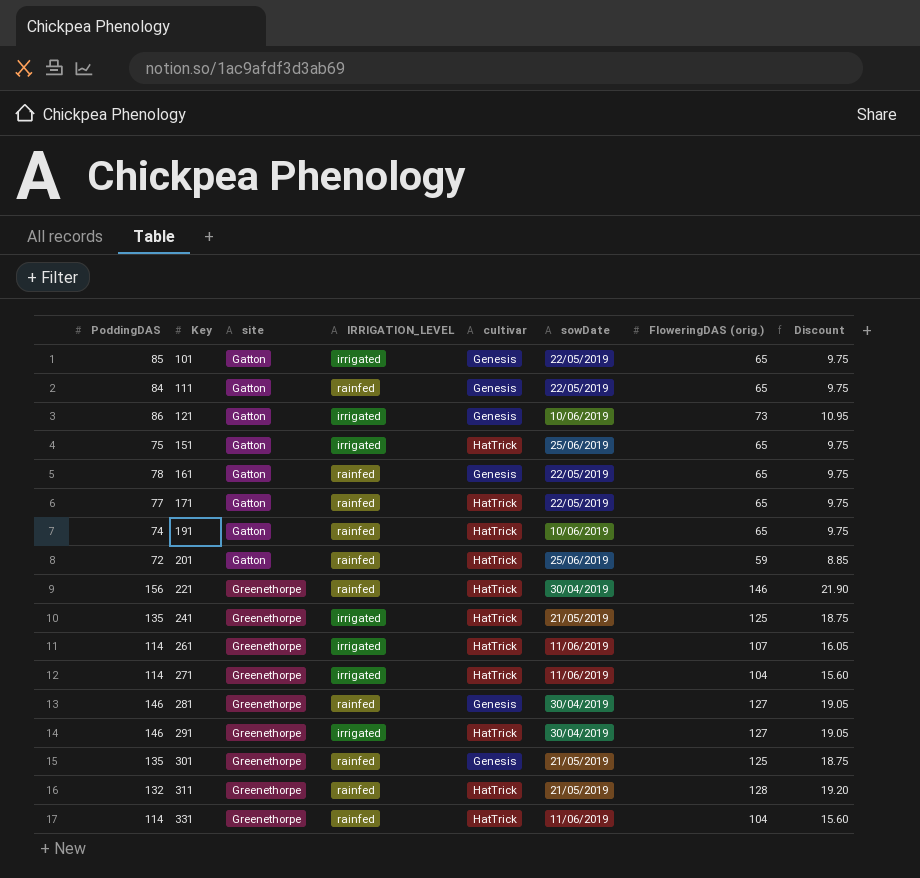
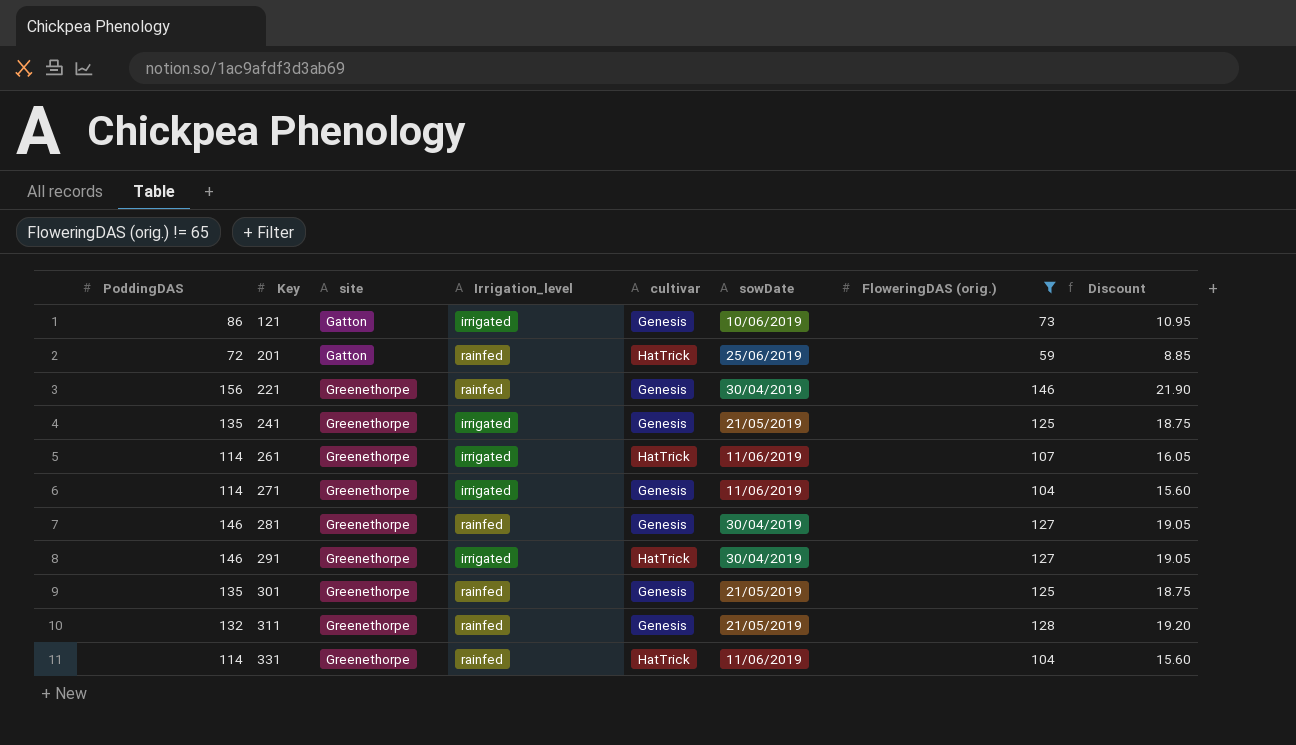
filter: none -> FloweringDAS (orig.) != 65
column name: IRRIGATION_LEVEL -> Irrigation_level
221 | cultivar: HatTrick -> Genesis
241 | cultivar: HatTrick -> Genesis
271 | cultivar: HatTrick -> Genesis
311 | cultivar: HatTrick -> Genesis

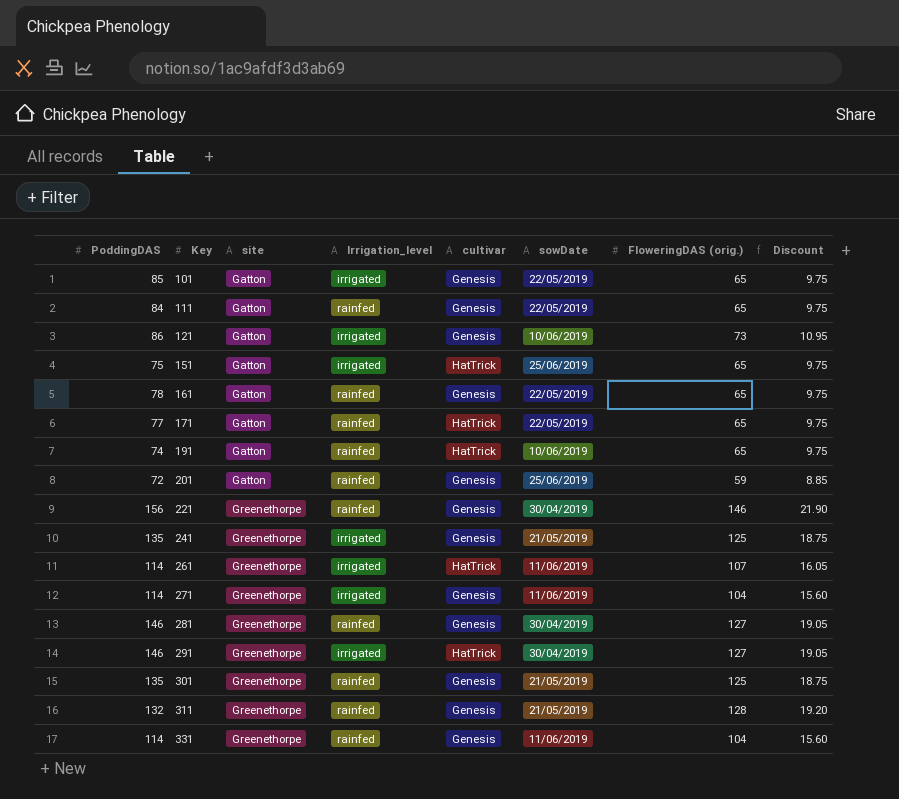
filter: FloweringDAS (orig.) != 65 -> none
201 | cultivar: HatTrick -> Genesis
331 | cultivar: HatTrick -> Genesis

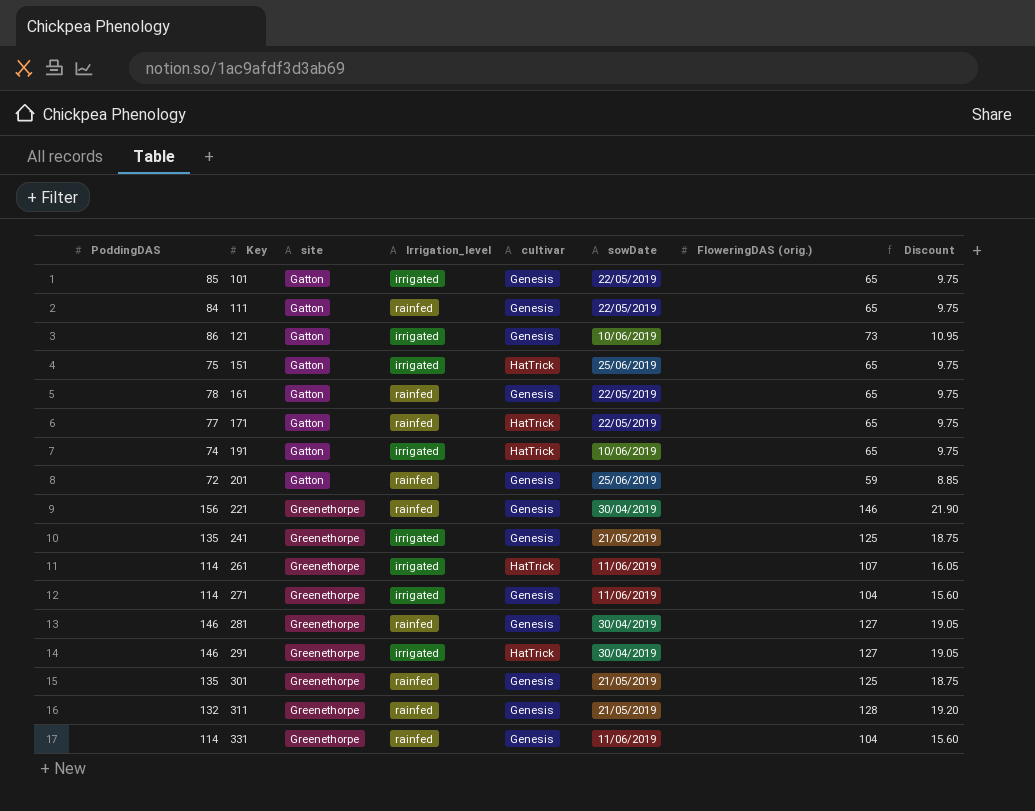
191 | Irrigation_level: rainfed -> irrigated

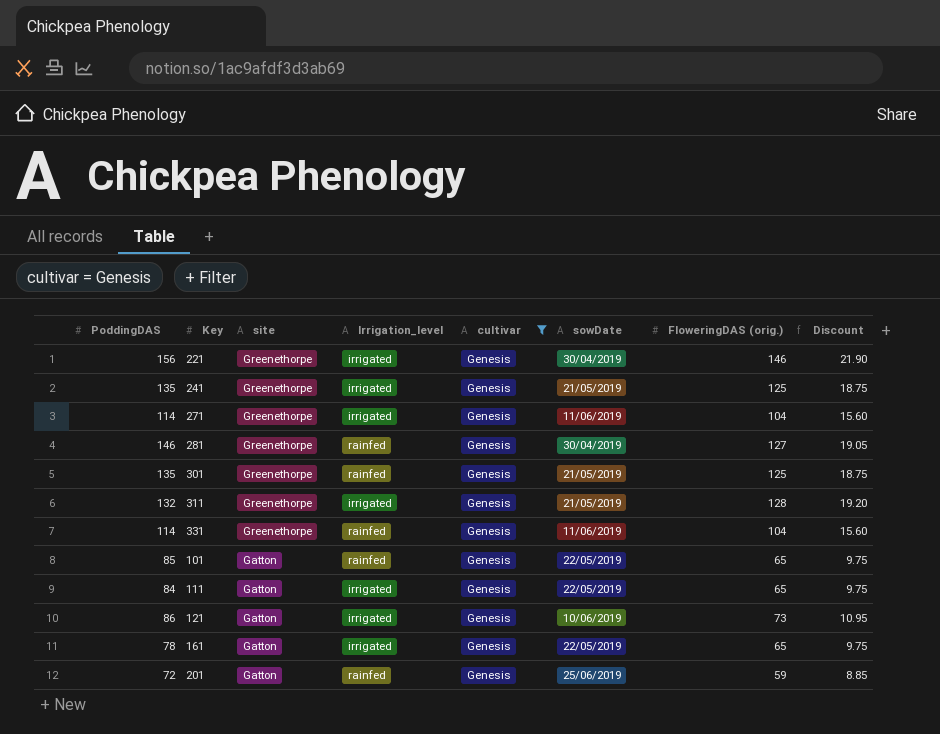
filter: none -> cultivar = Genesis
row order: Key ascending -> site descending
221 | Irrigation_level: rainfed -> irrigated
311 | Irrigation_level: rainfed -> irrigated
101 | Irrigation_level: irrigated -> rainfed
111 | Irrigation_level: rainfed -> irrigated
161 | Irrigation_level: rainfed -> irrigated

